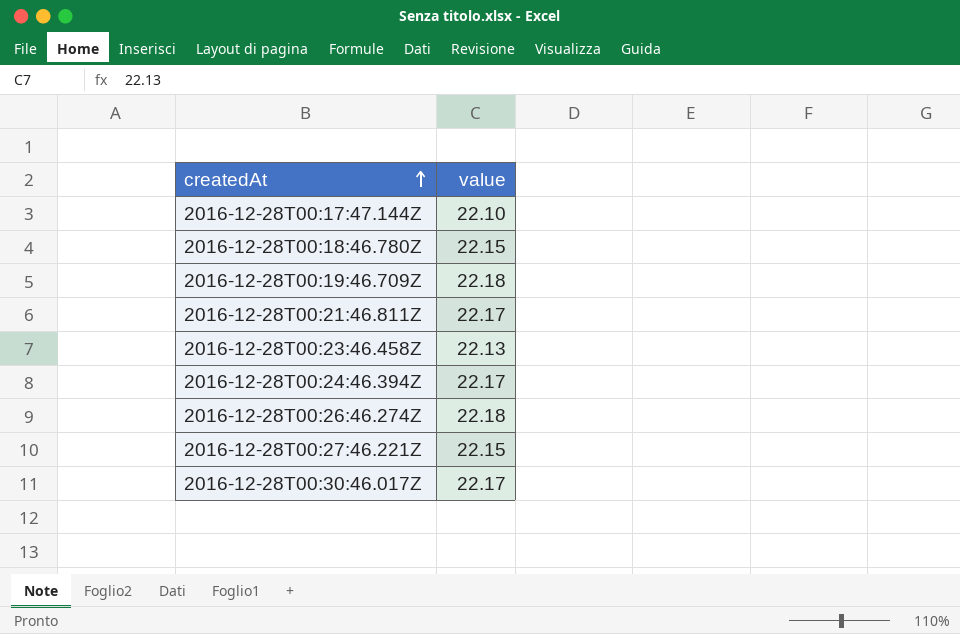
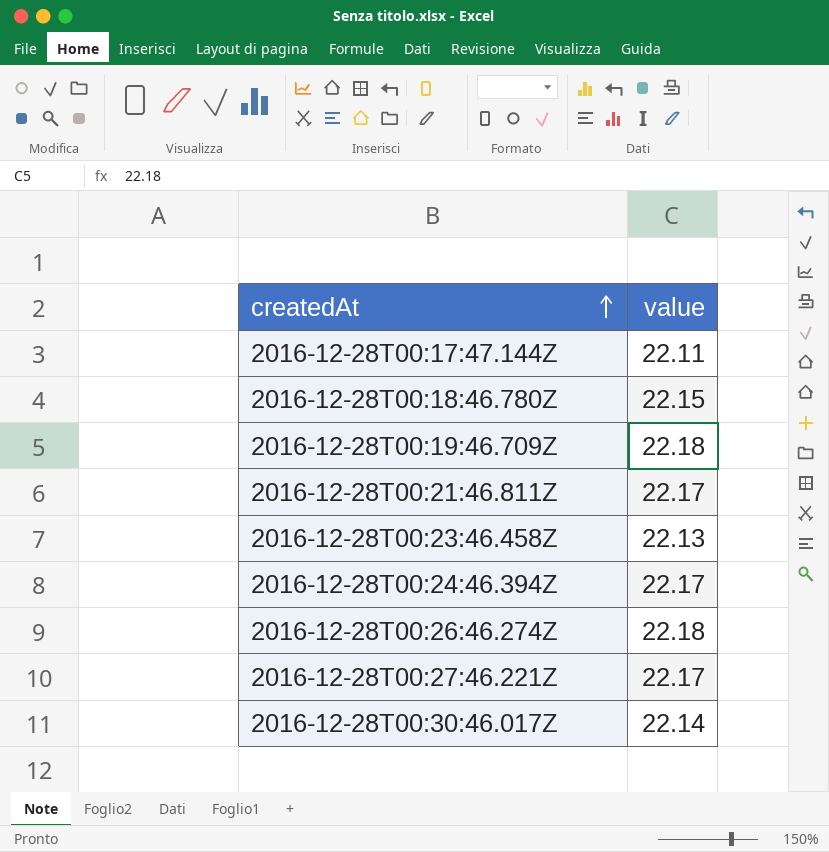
2016-12-28T00:17:47.144Z | value: 22.10 -> 22.11
2016-12-28T00:27:46.221Z | value: 22.15 -> 22.17
2016-12-28T00:30:46.017Z | value: 22.17 -> 22.14

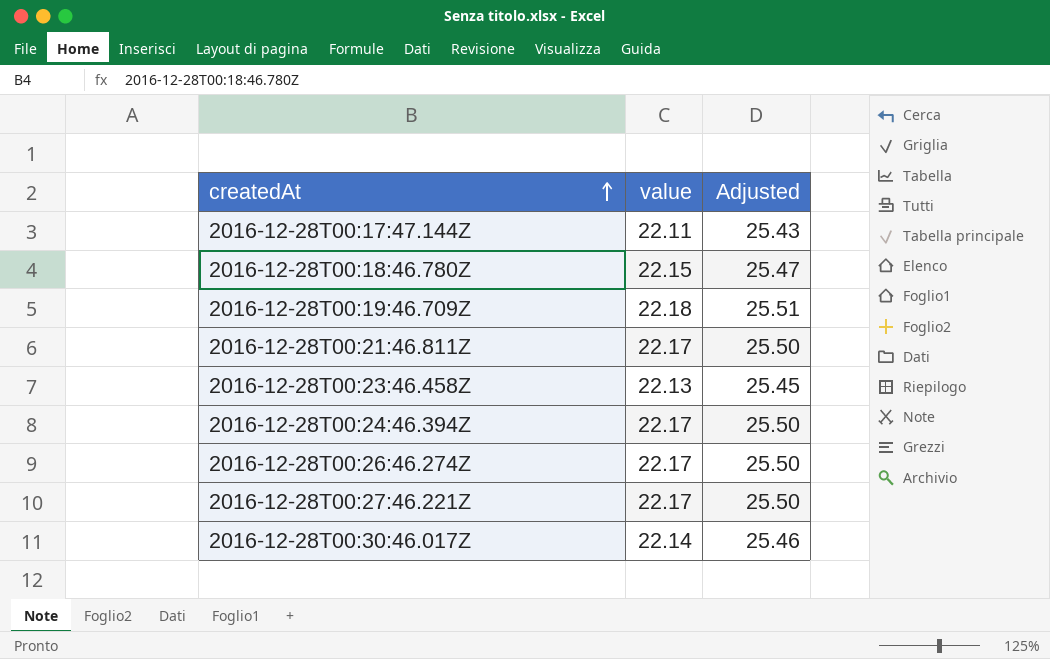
column Adjusted | formula: none -> [value] * 1.15
2016-12-28T00:26:46.274Z | value: 22.18 -> 22.17

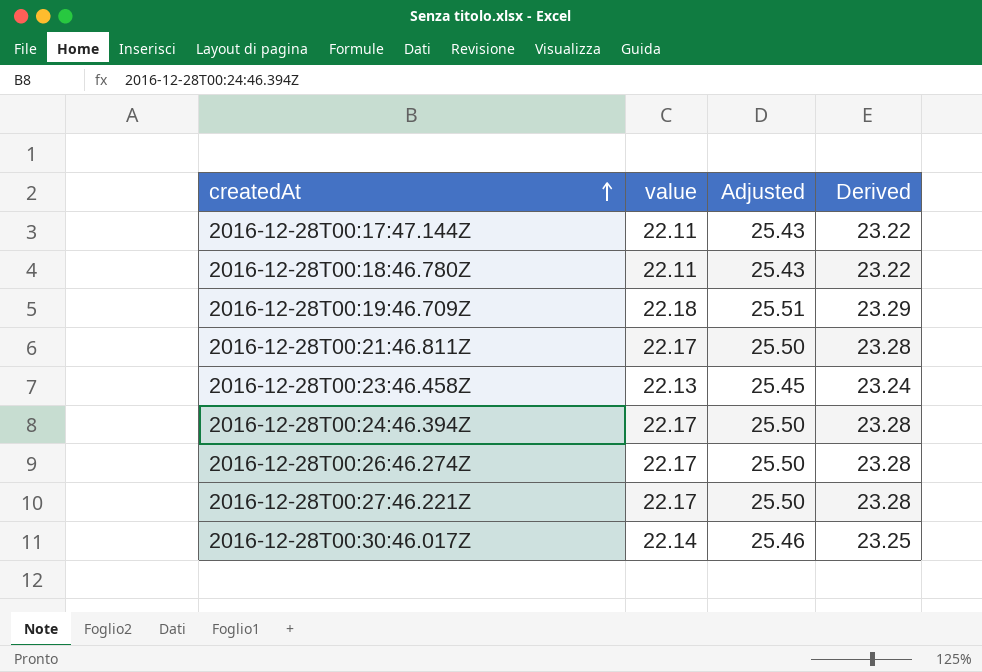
column Derived | formula: none -> [value] * 1.05
2016-12-28T00:18:46.780Z | value: 22.15 -> 22.11
2016-12-28T00:18:46.780Z | Adjusted: 25.47 -> 25.43

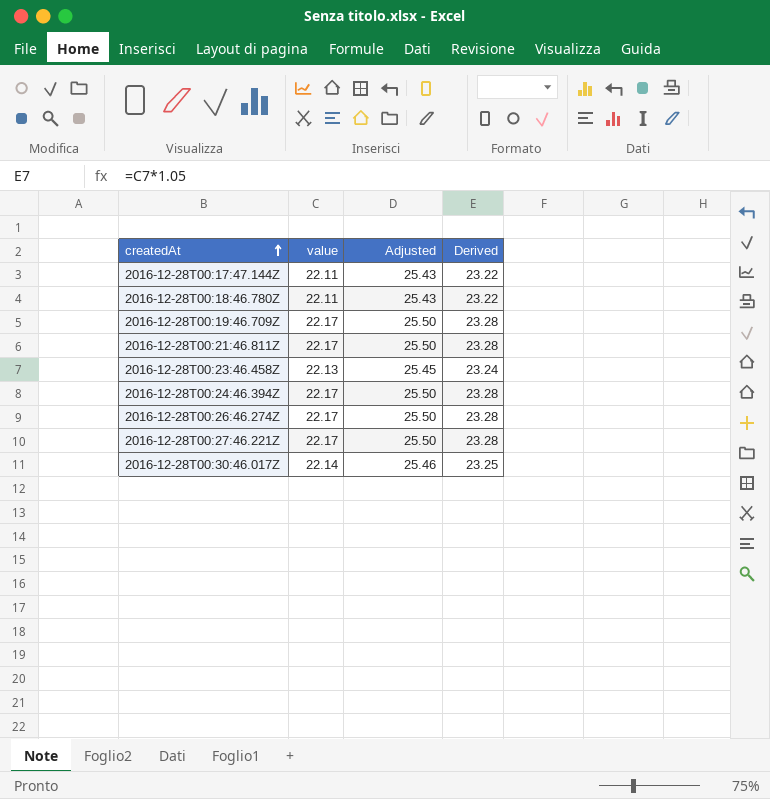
2016-12-28T00:19:46.709Z | value: 22.18 -> 22.17
2016-12-28T00:19:46.709Z | Adjusted: 25.51 -> 25.50
2016-12-28T00:19:46.709Z | Derived: 23.29 -> 23.28

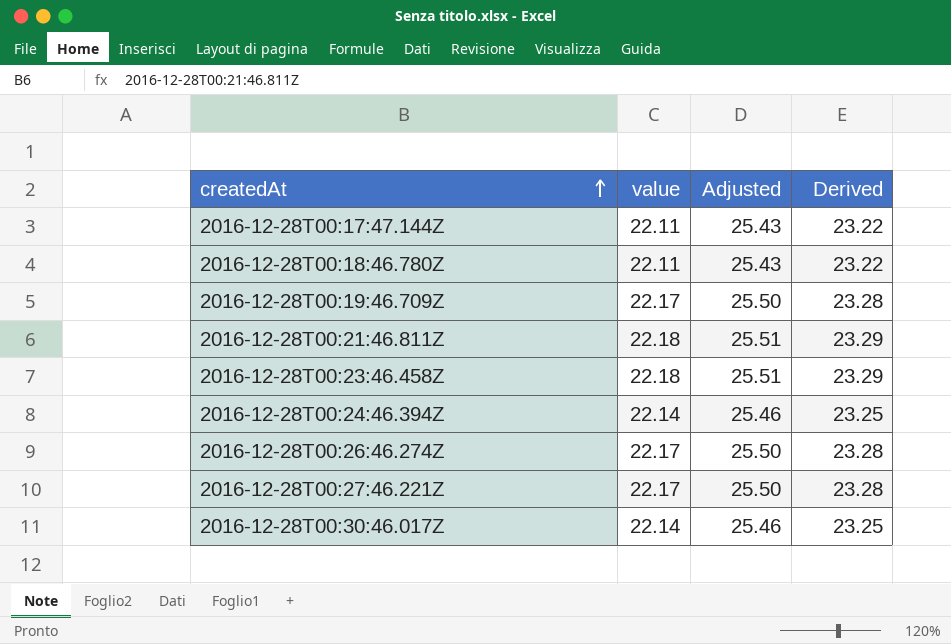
2016-12-28T00:21:46.811Z | value: 22.17 -> 22.18
2016-12-28T00:21:46.811Z | Adjusted: 25.50 -> 25.51
2016-12-28T00:21:46.811Z | Derived: 23.28 -> 23.29
2016-12-28T00:23:46.458Z | value: 22.13 -> 22.18
2016-12-28T00:23:46.458Z | Adjusted: 25.45 -> 25.51
2016-12-28T00:23:46.458Z | Derived: 23.24 -> 23.29
2016-12-28T00:24:46.394Z | value: 22.17 -> 22.14
2016-12-28T00:24:46.394Z | Adjusted: 25.50 -> 25.46
2016-12-28T00:24:46.394Z | Derived: 23.28 -> 23.25

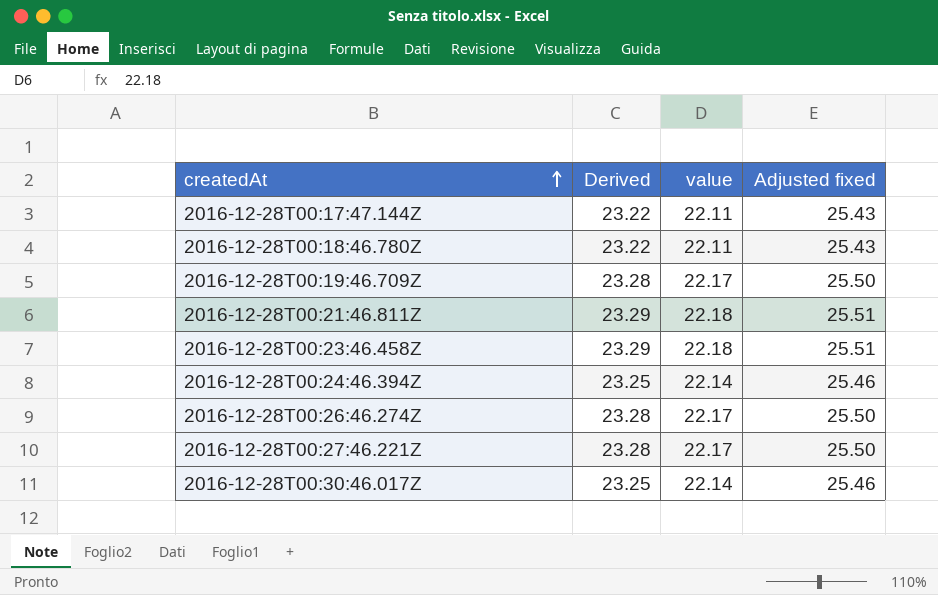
column Derived | position: 4 -> 2
column name: Adjusted -> Adjusted fixed

